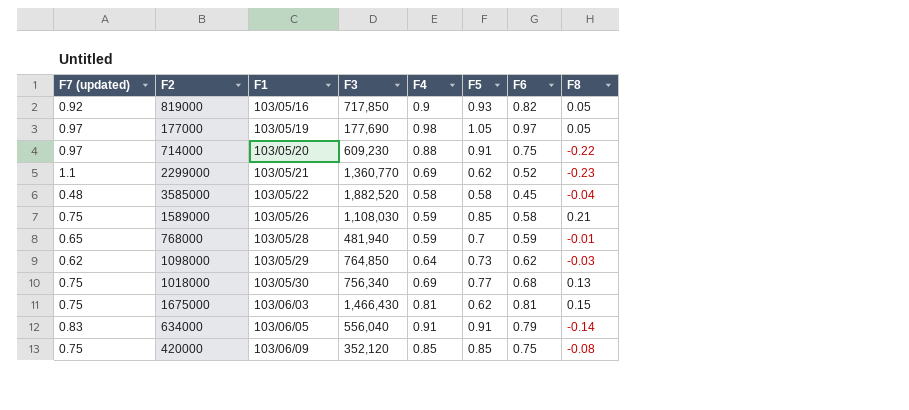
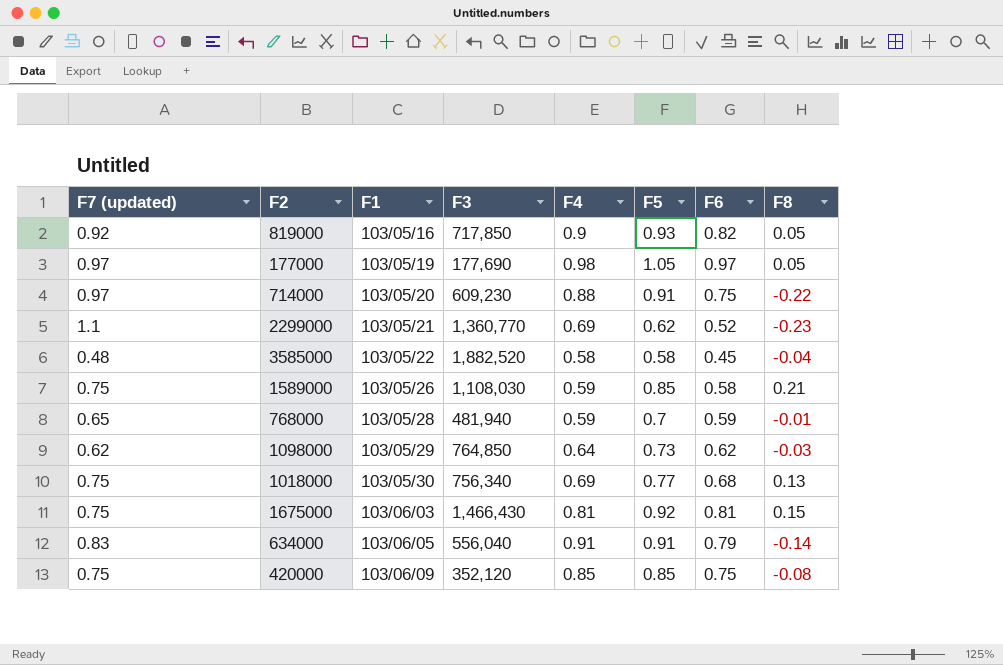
1675000 | F5: 0.62 -> 0.92

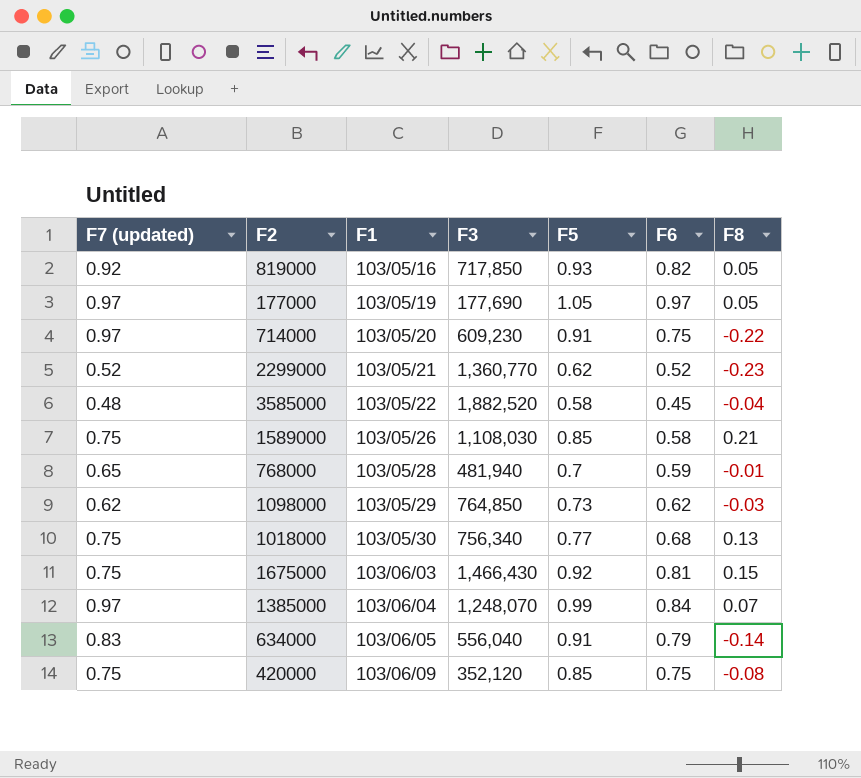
column F4 | position: 5 -> none
2299000 | F7 (updated): 1.1 -> 0.52
row 1385000: none -> 0.97 | 103/06/04 | 1,248,070 | 0.99 | 0.84 | 0.07

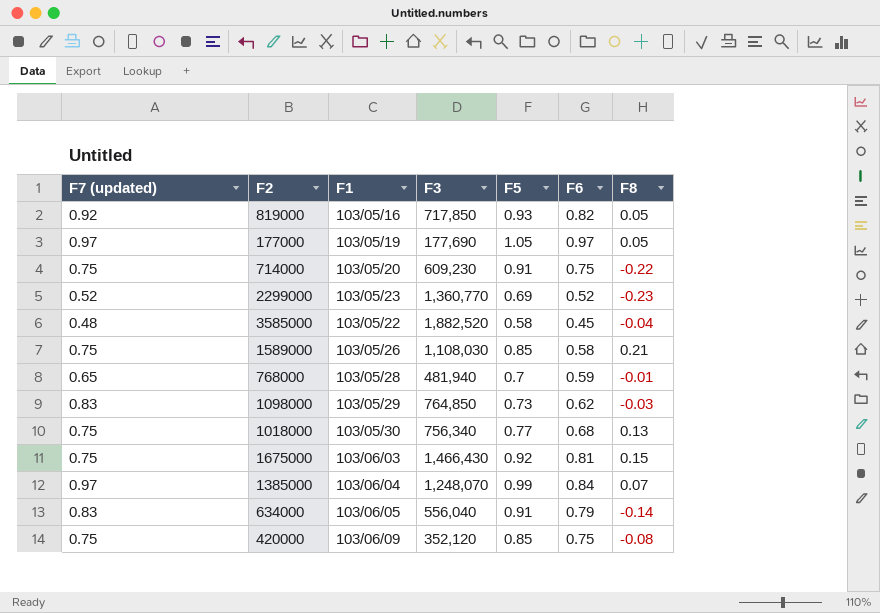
714000 | F7 (updated): 0.97 -> 0.75
2299000 | F1: 103/05/21 -> 103/05/23
2299000 | F5: 0.62 -> 0.69
1098000 | F7 (updated): 0.62 -> 0.83

